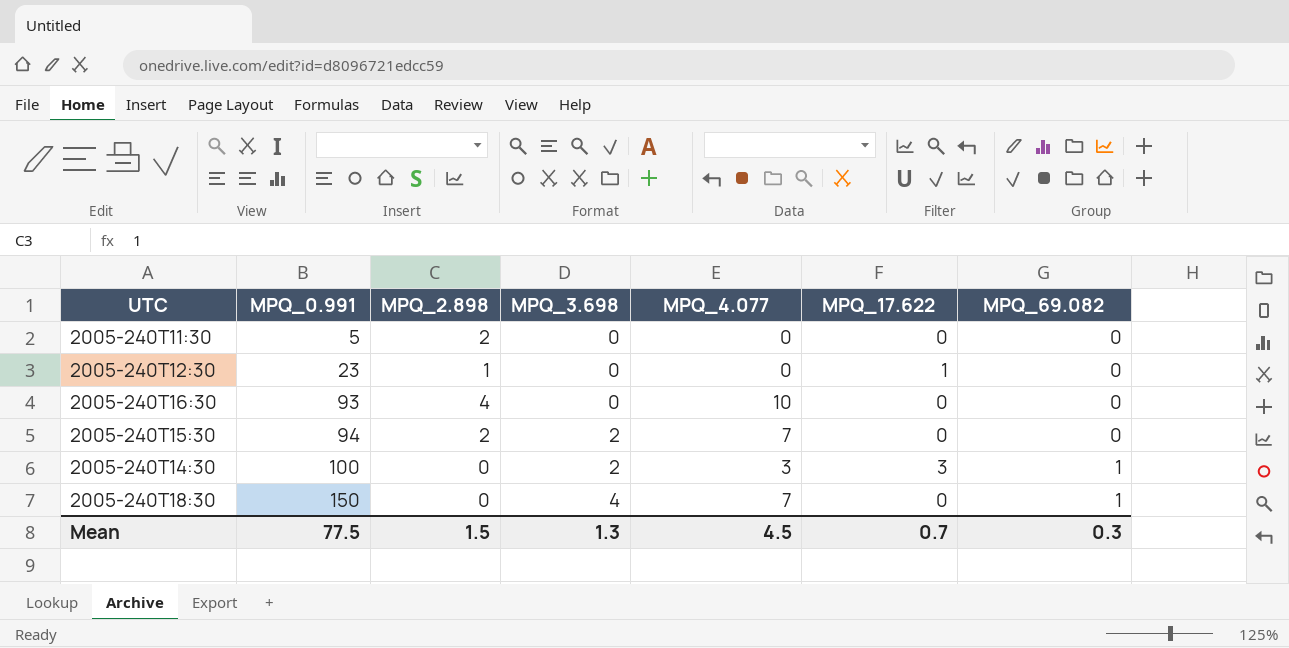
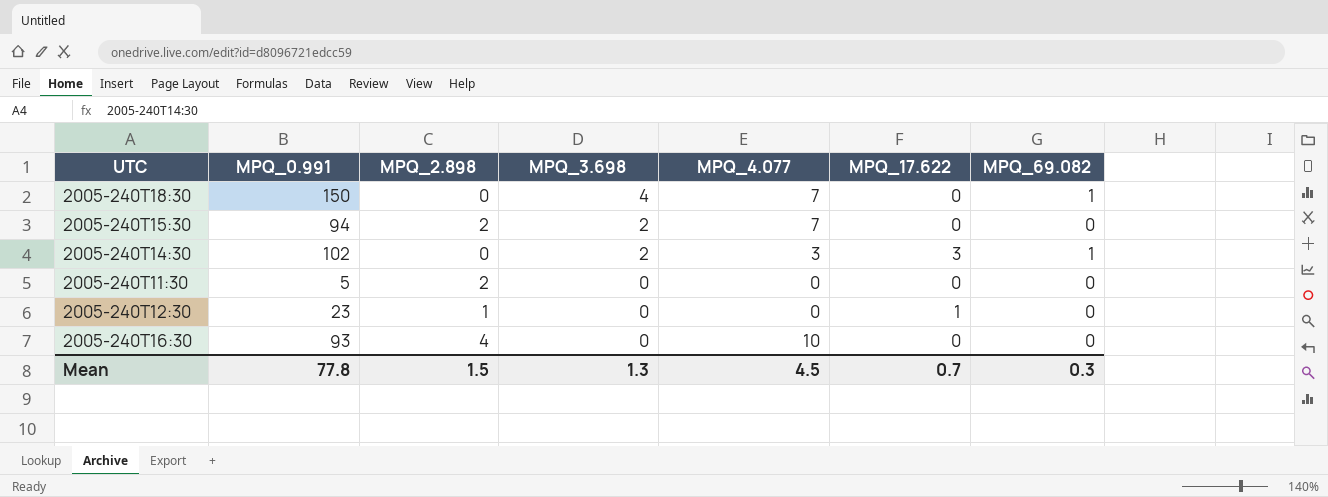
row order: MPQ_0.991 ascending -> MPQ_3.698 descending
2005-240T14:30 | MPQ_0.991: 100 -> 102
Mean | MPQ_0.991: 77.5 -> 77.8

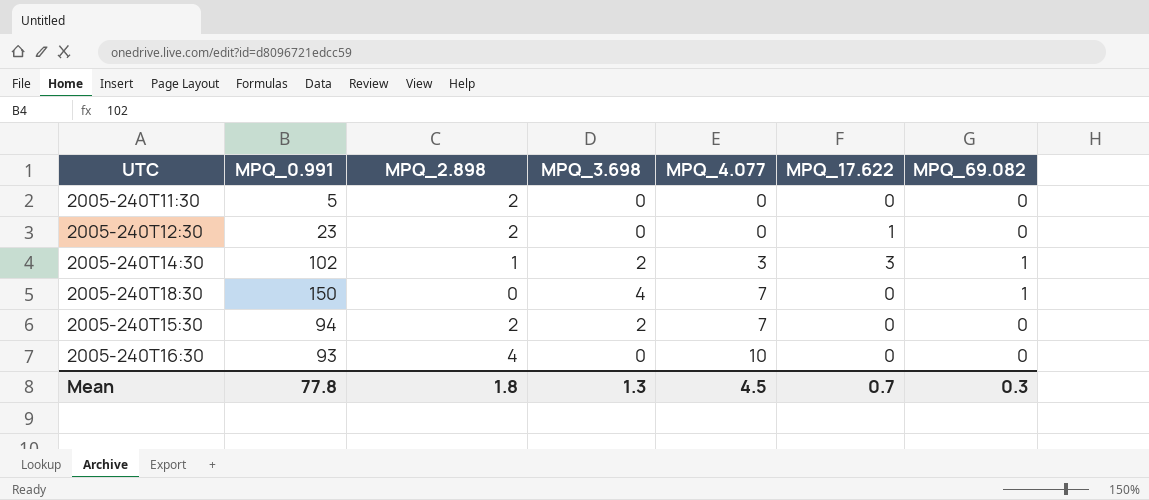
row order: MPQ_3.698 descending -> MPQ_4.077 ascending
2005-240T12:30 | MPQ_2.898: 1 -> 2
2005-240T14:30 | MPQ_2.898: 0 -> 1
Mean | MPQ_2.898: 1.5 -> 1.8

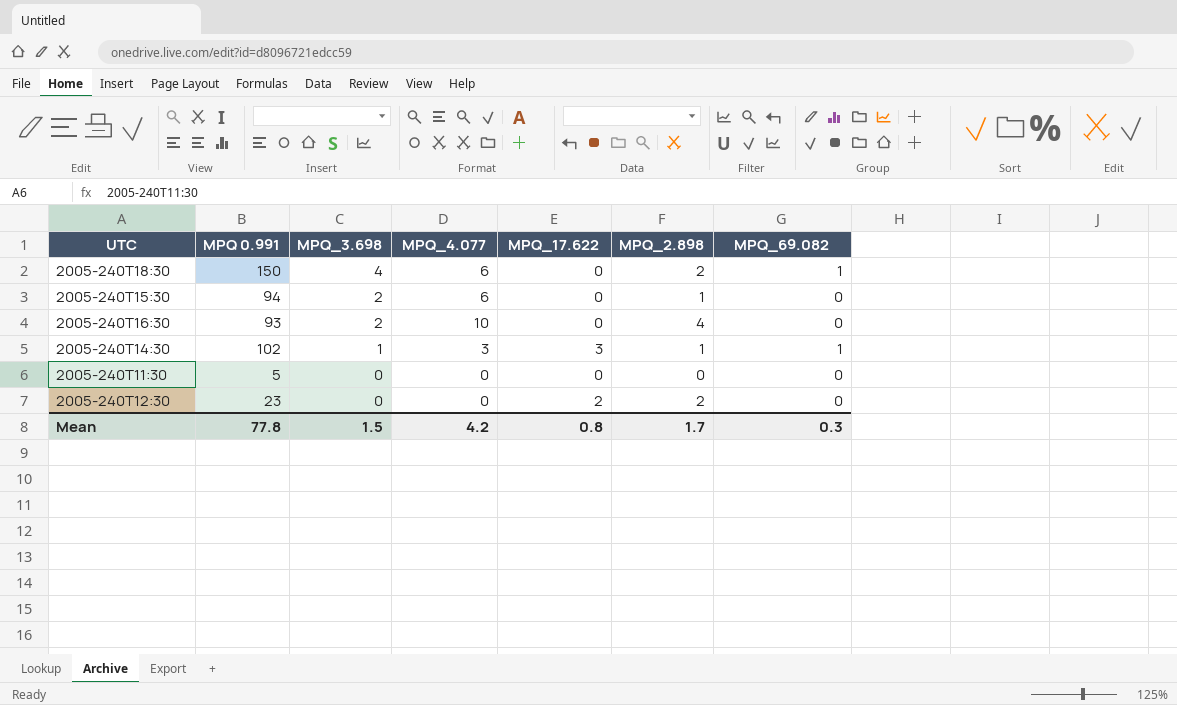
row order: MPQ_4.077 ascending -> MPQ_3.698 descending
column name: MPQ_0.991 -> MPQ 0.991
column MPQ_2.898 | position: 3 -> 6
2005-240T18:30 | MPQ_4.077: 7 -> 6
2005-240T18:30 | MPQ_2.898: 0 -> 2
2005-240T15:30 | MPQ_4.077: 7 -> 6
2005-240T15:30 | MPQ_2.898: 2 -> 1
2005-240T16:30 | MPQ_3.698: 0 -> 2
2005-240T14:30 | MPQ_3.698: 2 -> 1
2005-240T11:30 | MPQ_2.898: 2 -> 0
2005-240T12:30 | MPQ_17.622: 1 -> 2
Mean | MPQ_3.698: 1.3 -> 1.5
Mean | MPQ_4.077: 4.5 -> 4.2
Mean | MPQ_17.622: 0.7 -> 0.8
Mean | MPQ_2.898: 1.8 -> 1.7

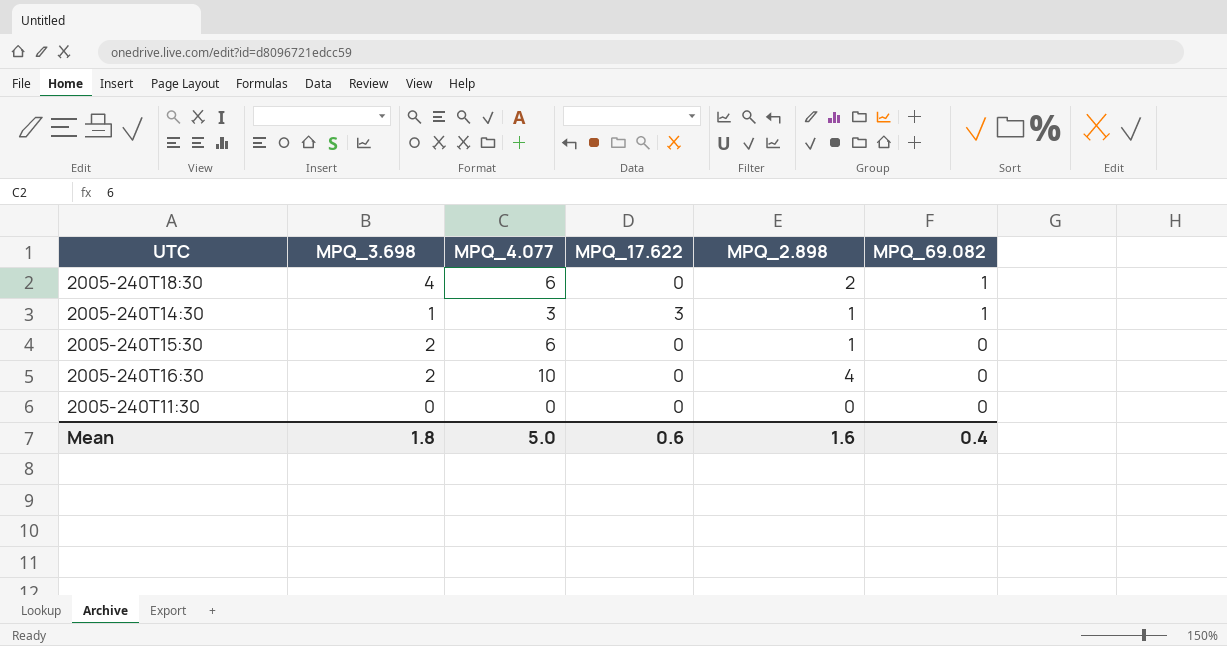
row order: MPQ_3.698 descending -> MPQ_69.082 descending
column MPQ 0.991 | position: 2 -> none
row 2005-240T12:30: 23 | 0 | 0 | 2 | 2 | 0 -> none
Mean | MPQ_3.698: 1.5 -> 1.8
Mean | MPQ_4.077: 4.2 -> 5.0
Mean | MPQ_17.622: 0.8 -> 0.6
Mean | MPQ_2.898: 1.7 -> 1.6
Mean | MPQ_69.082: 0.3 -> 0.4

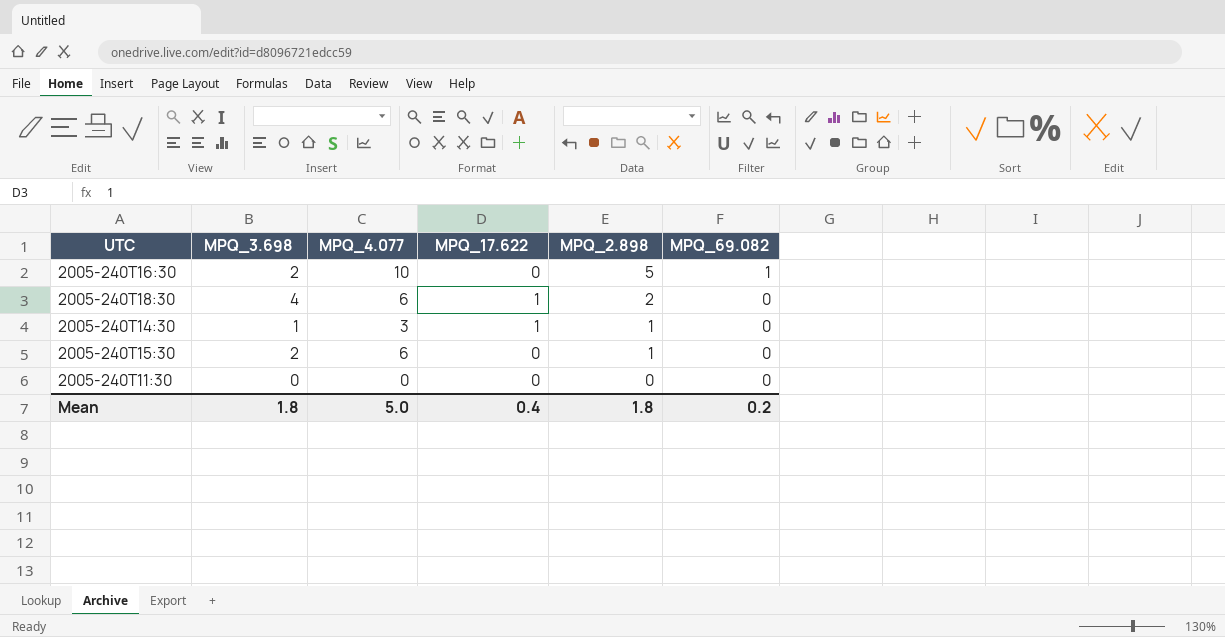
row order: MPQ_69.082 descending -> MPQ_2.898 descending
2005-240T16:30 | MPQ_2.898: 4 -> 5
2005-240T16:30 | MPQ_69.082: 0 -> 1
2005-240T18:30 | MPQ_17.622: 0 -> 1
2005-240T18:30 | MPQ_69.082: 1 -> 0
2005-240T14:30 | MPQ_17.622: 3 -> 1
2005-240T14:30 | MPQ_69.082: 1 -> 0
Mean | MPQ_17.622: 0.6 -> 0.4
Mean | MPQ_2.898: 1.6 -> 1.8
Mean | MPQ_69.082: 0.4 -> 0.2

